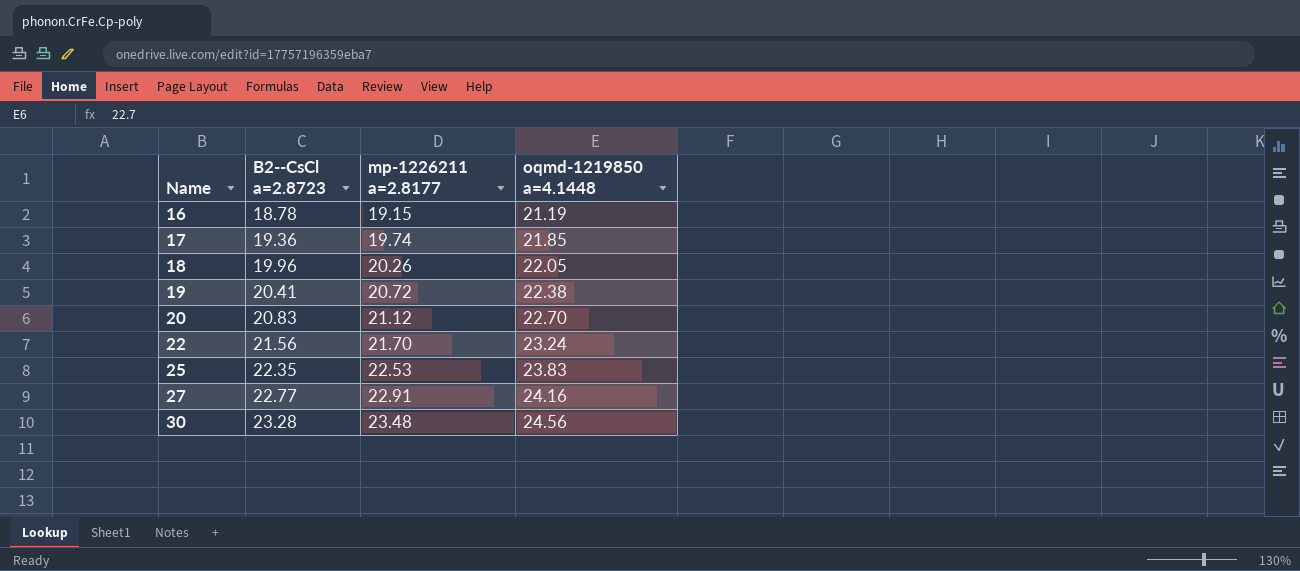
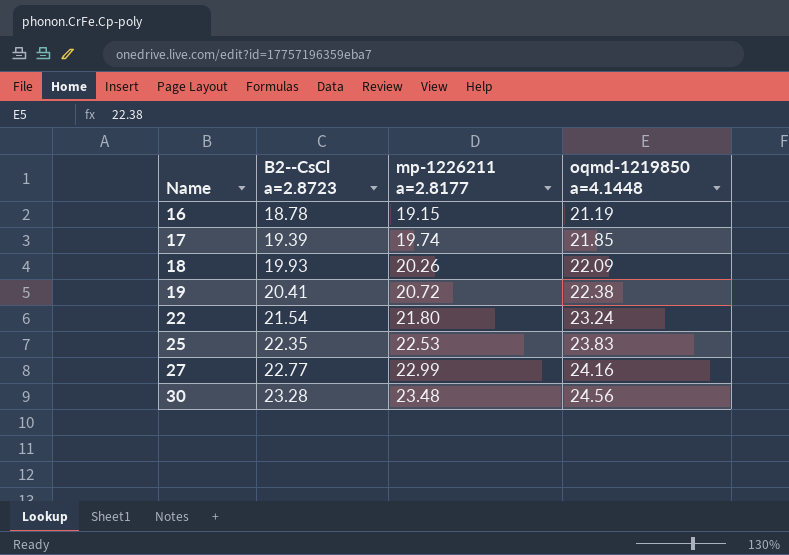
row 20: 20.83 | 21.12 | 22.70 -> none
17 | B2--CsCl a=2.8723: 19.36 -> 19.39
18 | B2--CsCl a=2.8723: 19.96 -> 19.93
18 | oqmd-1219850 a=4.1448: 22.05 -> 22.09
22 | B2--CsCl a=2.8723: 21.56 -> 21.54
22 | mp-1226211 a=2.8177: 21.70 -> 21.80
27 | mp-1226211 a=2.8177: 22.91 -> 22.99

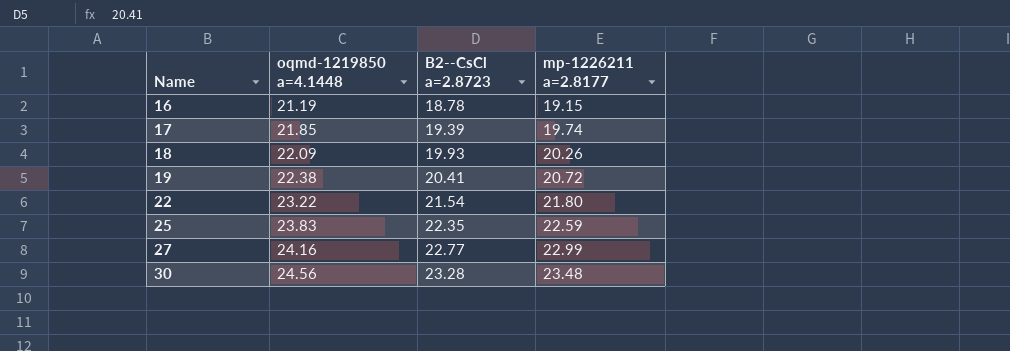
column oqmd-1219850 a=4.1448 | position: 4 -> 2
22 | oqmd-1219850 a=4.1448: 23.24 -> 23.22
25 | mp-1226211 a=2.8177: 22.53 -> 22.59

